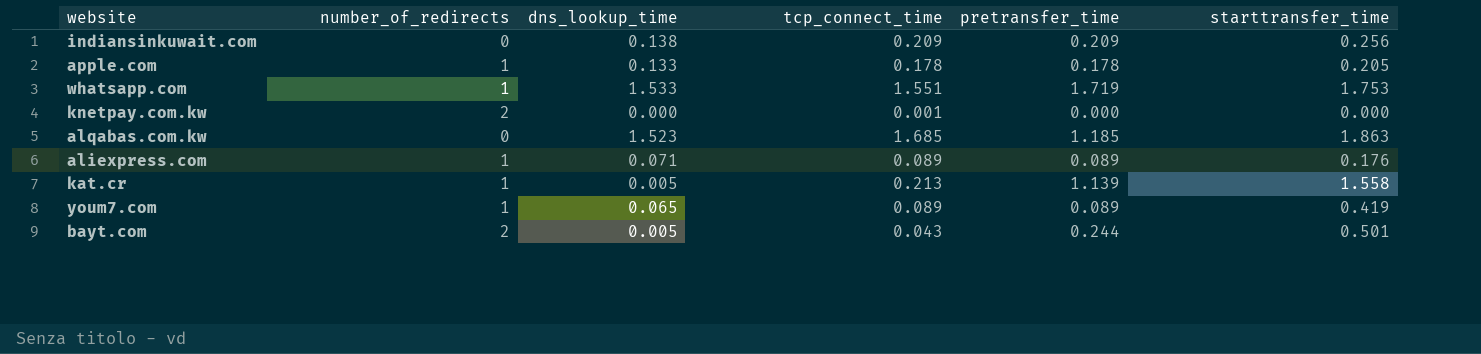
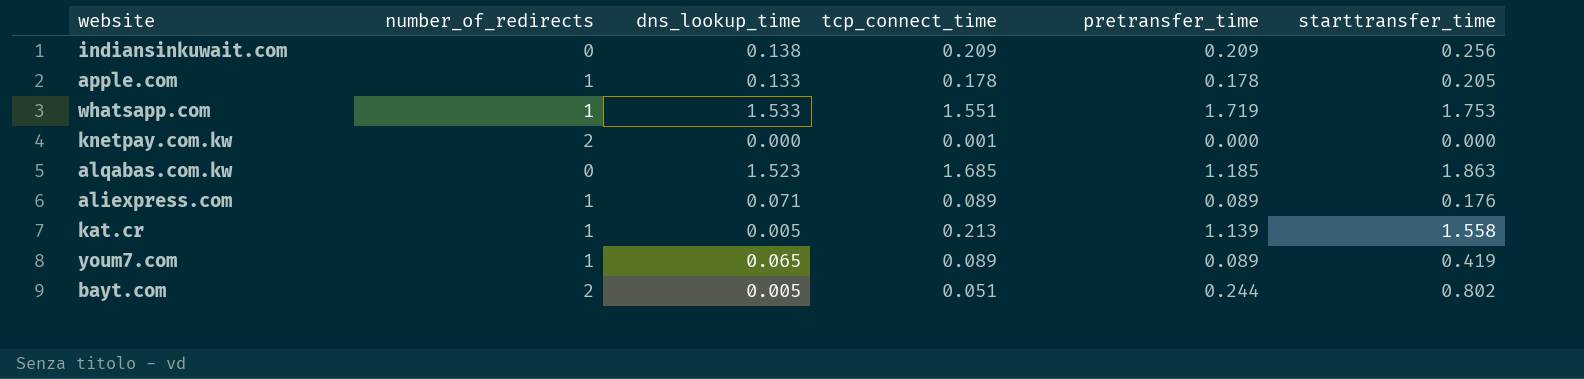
bayt.com | tcp_connect_time: 0.043 -> 0.051
bayt.com | starttransfer_time: 0.501 -> 0.802

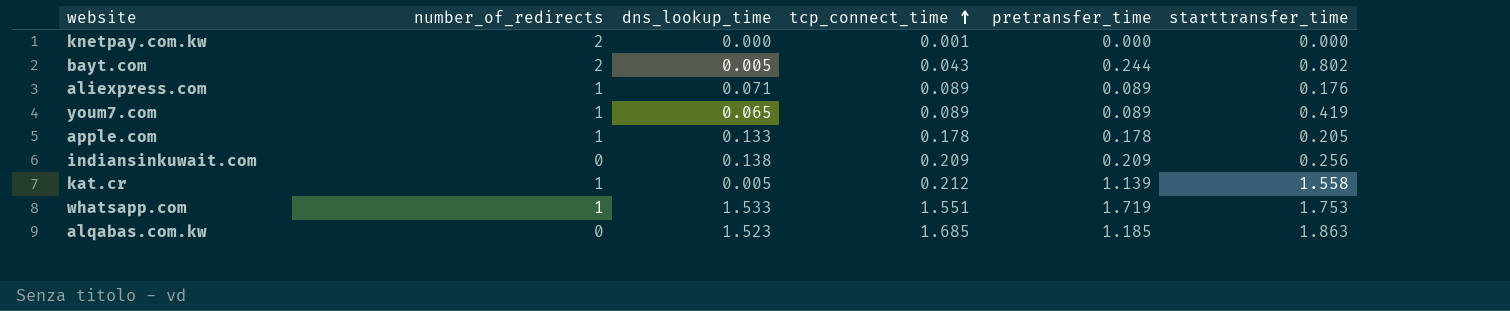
row order: none -> tcp_connect_time ascending
bayt.com | tcp_connect_time: 0.051 -> 0.043
kat.cr | tcp_connect_time: 0.213 -> 0.212

